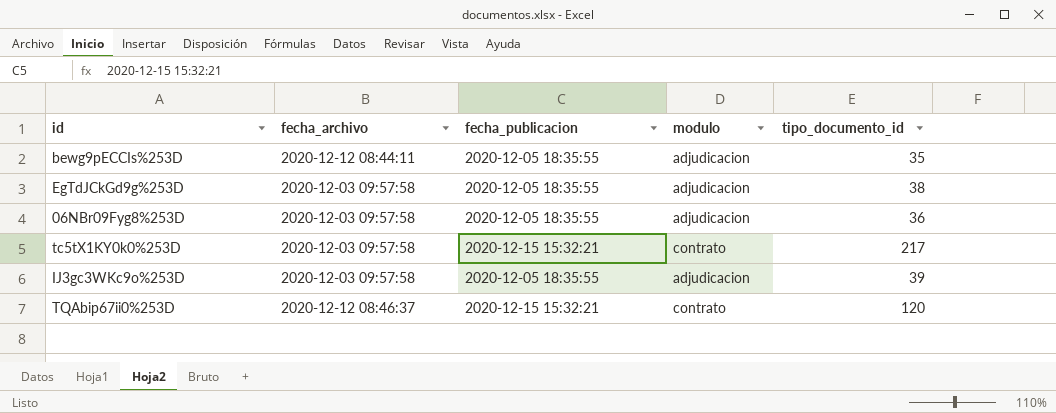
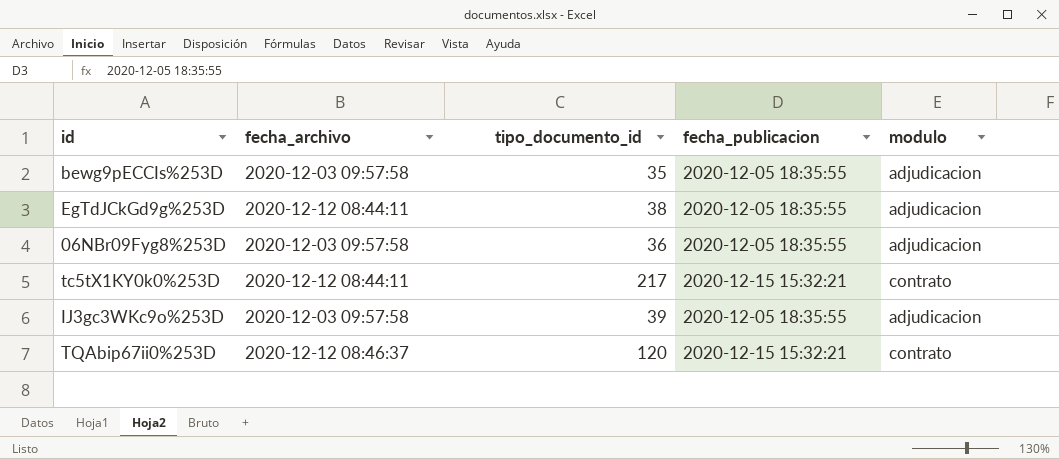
column tipo_documento_id | position: 5 -> 3
bewg9pECCIs%253D | fecha_archivo: 2020-12-12 08:44:11 -> 2020-12-03 09:57:58
EgTdJCkGd9g%253D | fecha_archivo: 2020-12-03 09:57:58 -> 2020-12-12 08:44:11
tc5tX1KY0k0%253D | fecha_archivo: 2020-12-03 09:57:58 -> 2020-12-12 08:44:11

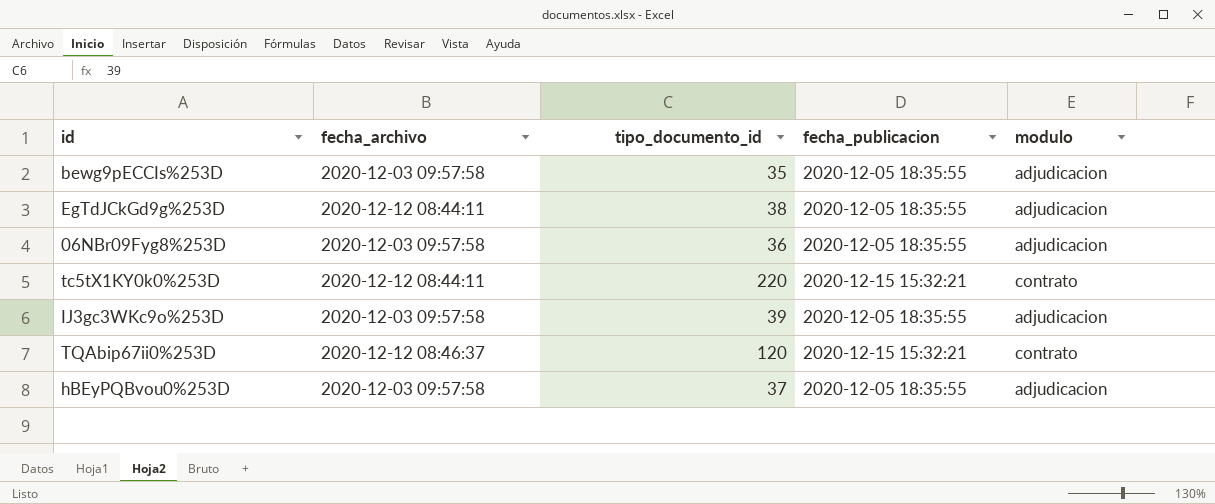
tc5tX1KY0k0%253D | tipo_documento_id: 217 -> 220
row hBEyPQBvou0%253D: none -> 2020-12-03 09:57:58 | 37 | 2020-12-05 18:35:55 | adjudicacion

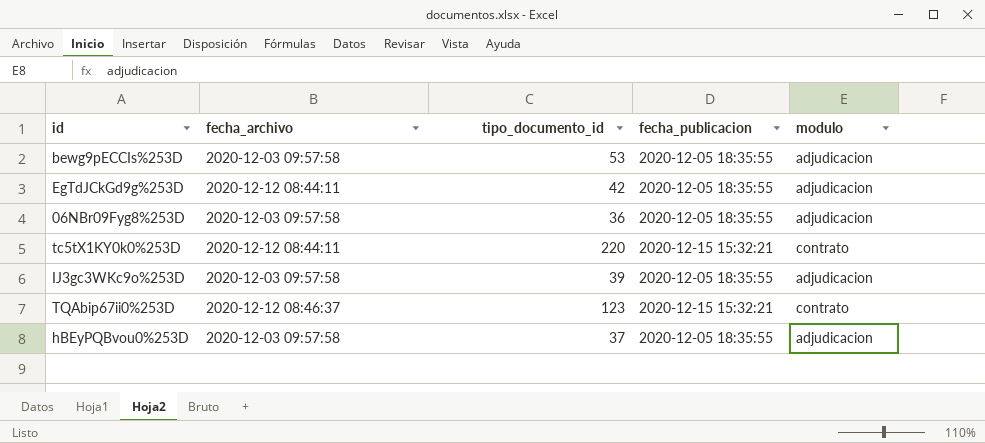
bewg9pECCIs%253D | tipo_documento_id: 35 -> 53
EgTdJCkGd9g%253D | tipo_documento_id: 38 -> 42
TQAbip67ii0%253D | tipo_documento_id: 120 -> 123

